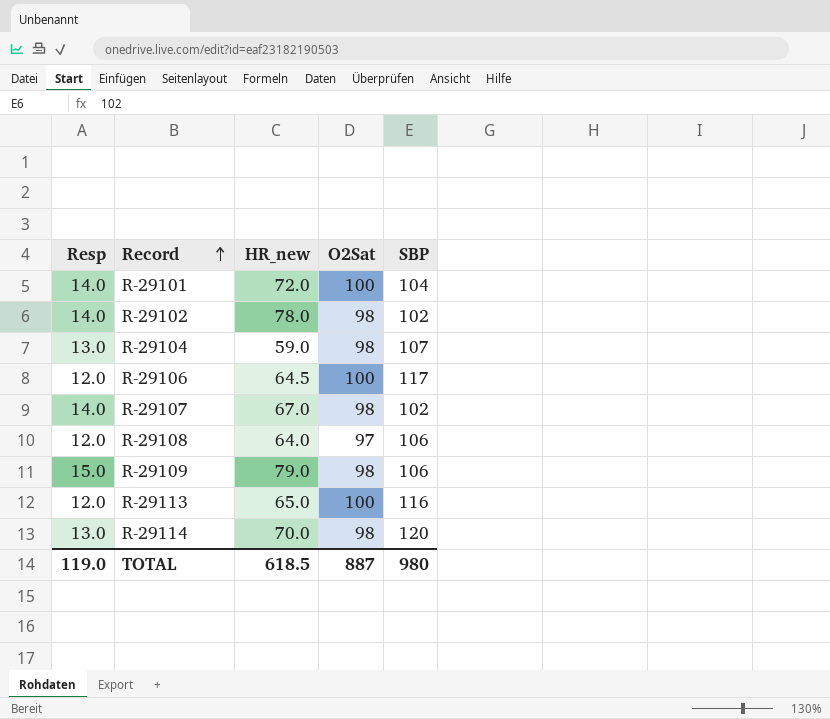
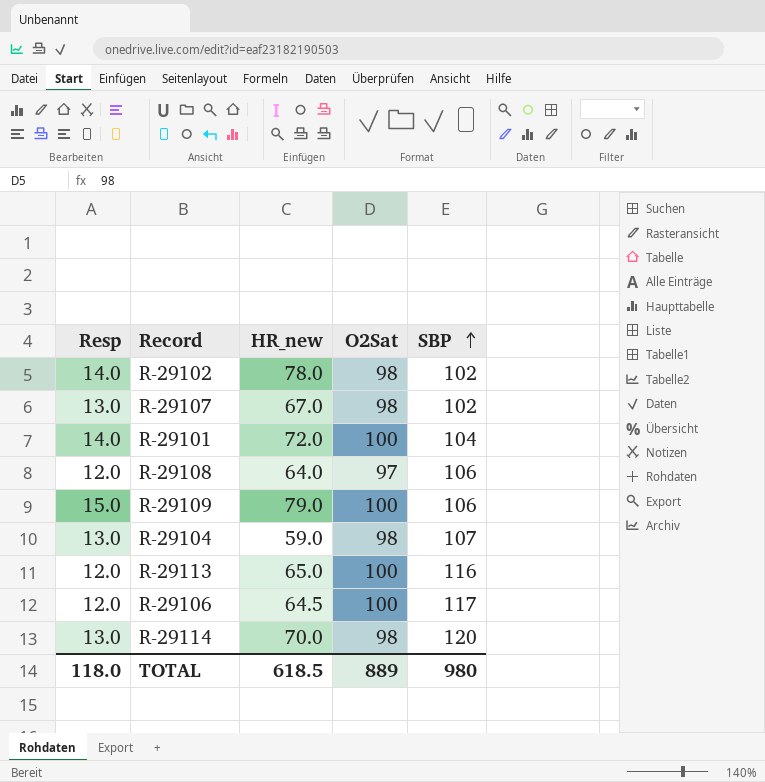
row order: Record ascending -> SBP ascending
R-29107 | Resp: 14.0 -> 13.0
R-29109 | O2Sat: 98 -> 100
TOTAL | Resp: 119.0 -> 118.0
TOTAL | O2Sat: 887 -> 889

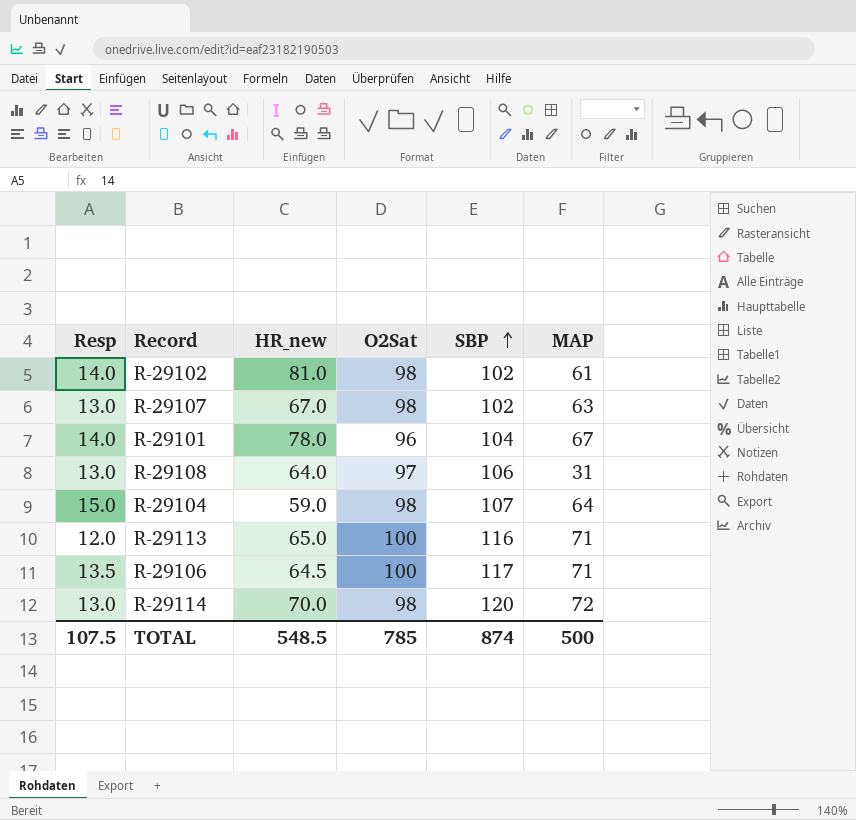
column MAP | position: none -> 6
row R-29109: 15.0 | 79.0 | 100 | 106 -> none
R-29102 | HR_new: 78.0 -> 81.0
R-29101 | HR_new: 72.0 -> 78.0
R-29101 | O2Sat: 100 -> 96
R-29108 | Resp: 12.0 -> 13.0
R-29104 | Resp: 13.0 -> 15.0
R-29106 | Resp: 12.0 -> 13.5
TOTAL | Resp: 118.0 -> 107.5
TOTAL | HR_new: 618.5 -> 548.5
TOTAL | O2Sat: 889 -> 785
TOTAL | SBP: 980 -> 874

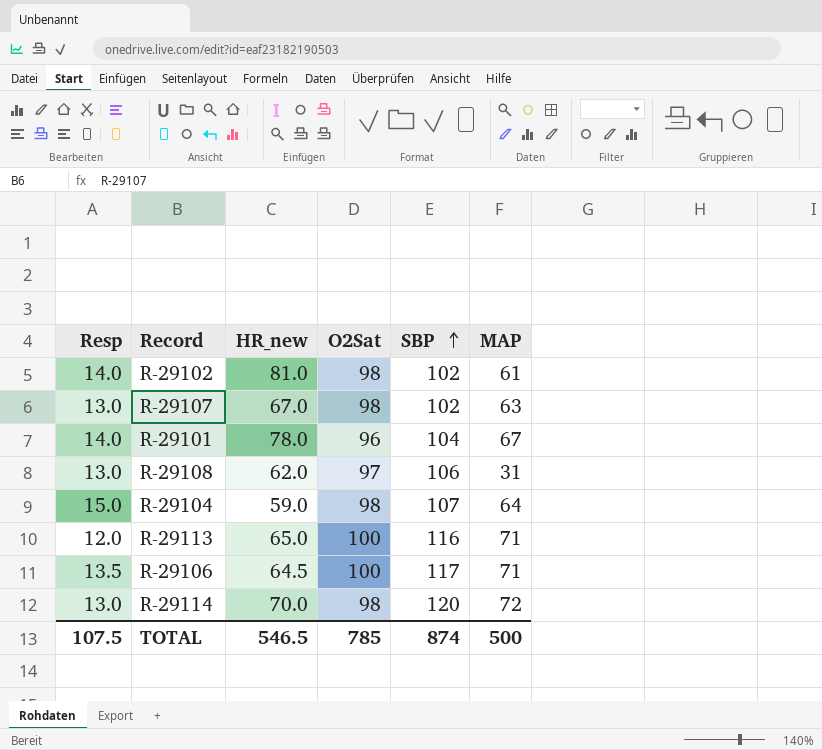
R-29108 | HR_new: 64.0 -> 62.0
TOTAL | HR_new: 548.5 -> 546.5

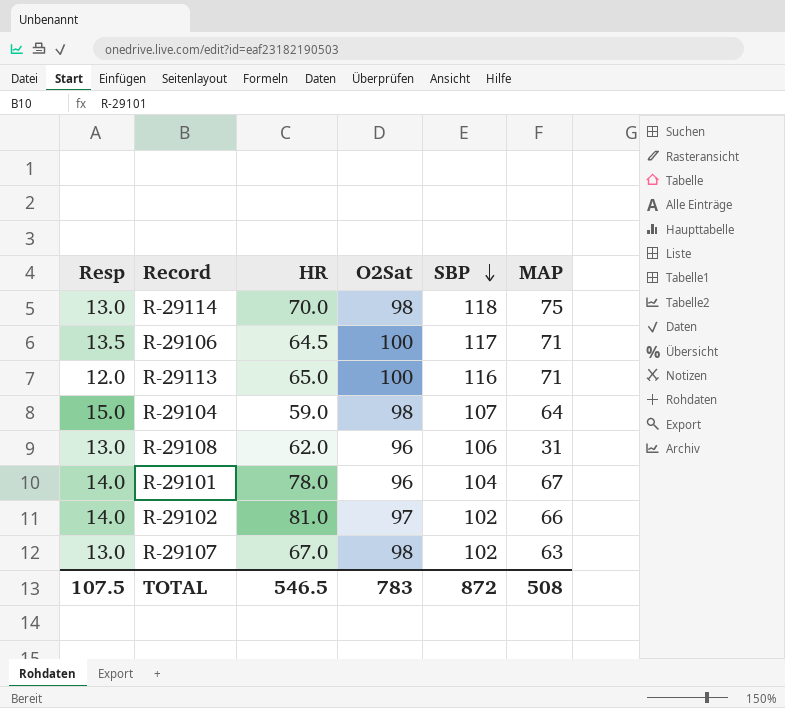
row order: SBP ascending -> SBP descending
column name: HR_new -> HR
R-29114 | SBP: 120 -> 118
R-29114 | MAP: 72 -> 75
R-29108 | O2Sat: 97 -> 96
R-29102 | O2Sat: 98 -> 97
R-29102 | MAP: 61 -> 66
TOTAL | O2Sat: 785 -> 783
TOTAL | SBP: 874 -> 872
TOTAL | MAP: 500 -> 508

